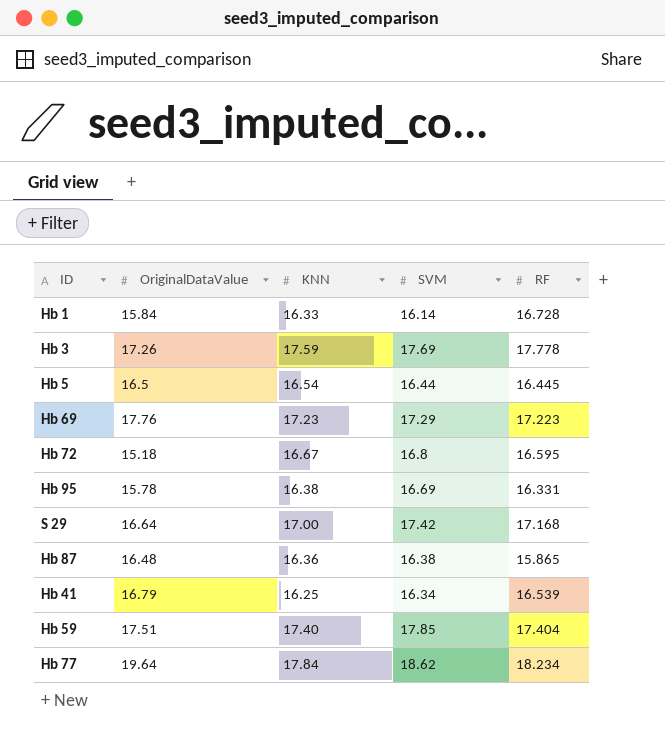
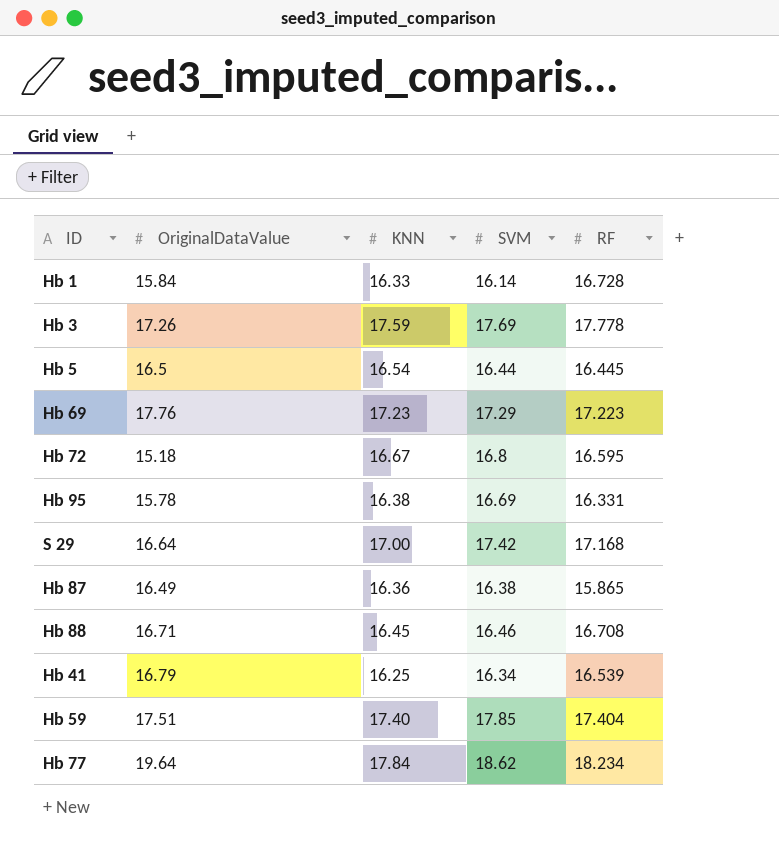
Hb 87 | OriginalDataValue: 16.48 -> 16.49
row Hb 88: none -> 16.71 | 16.45 | 16.46 | 16.708

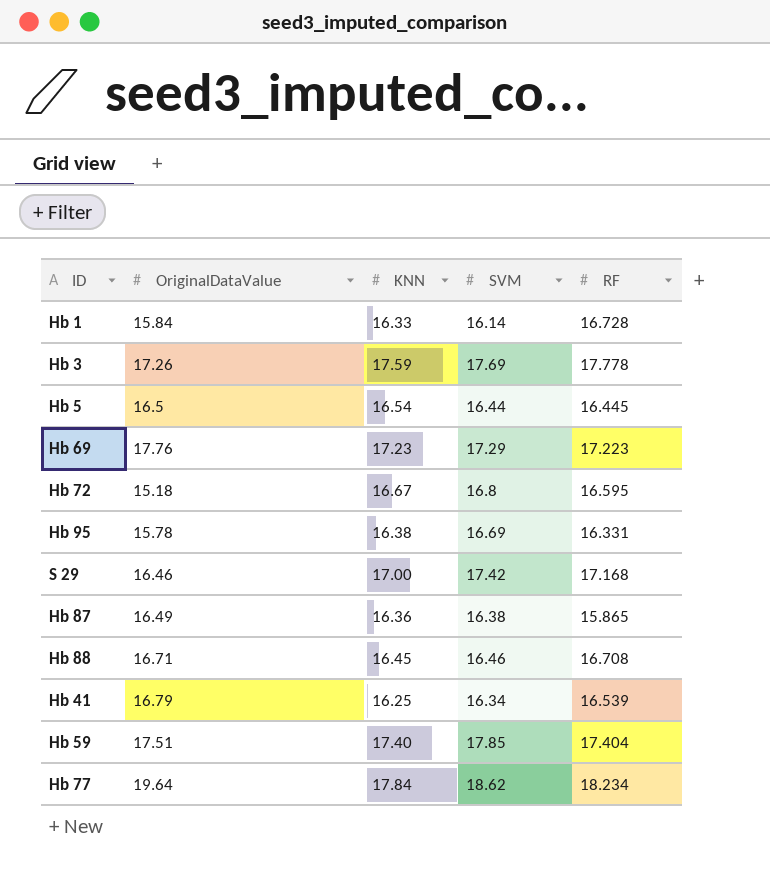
S 29 | OriginalDataValue: 16.64 -> 16.46

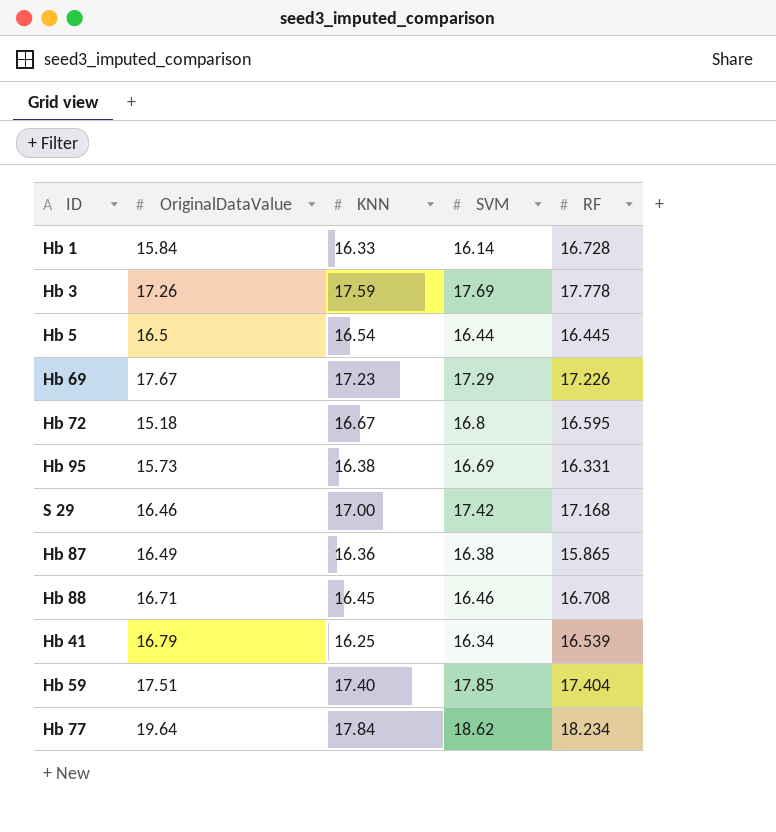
Hb 69 | OriginalDataValue: 17.76 -> 17.67
Hb 69 | RF: 17.223 -> 17.226
Hb 95 | OriginalDataValue: 15.78 -> 15.73

